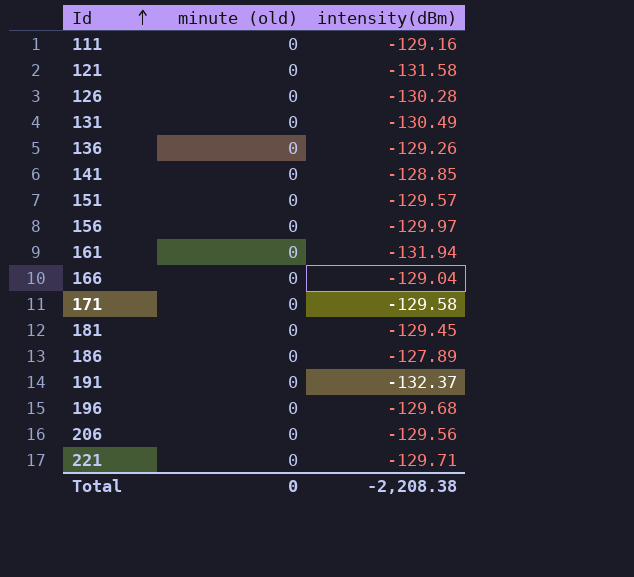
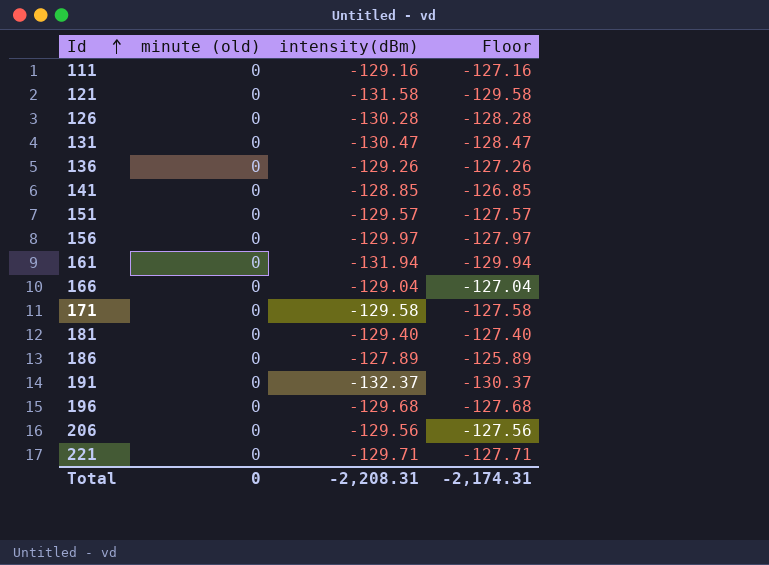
column Floor | formula: none -> [intensity(dBm)] + 2
131 | intensity(dBm): -130.49 -> -130.47
181 | intensity(dBm): -129.45 -> -129.40
Total | intensity(dBm): -2,208.38 -> -2,208.31

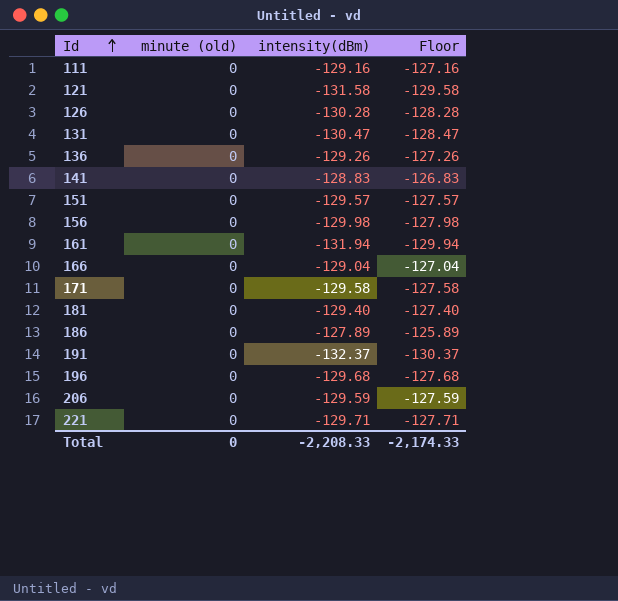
141 | intensity(dBm): -128.85 -> -128.83
141 | Floor: -126.85 -> -126.83
156 | intensity(dBm): -129.97 -> -129.98
156 | Floor: -127.97 -> -127.98
206 | intensity(dBm): -129.56 -> -129.59
206 | Floor: -127.56 -> -127.59
Total | intensity(dBm): -2,208.31 -> -2,208.33
Total | Floor: -2,174.31 -> -2,174.33

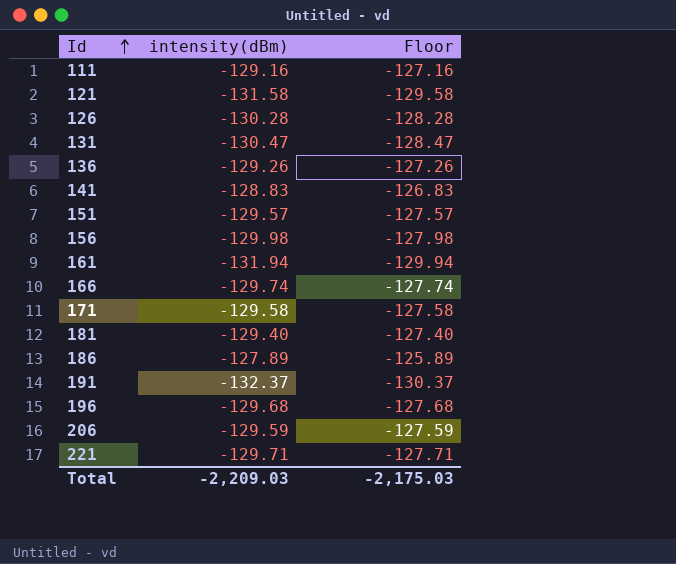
column minute (old) | position: 2 -> none
166 | intensity(dBm): -129.04 -> -129.74
166 | Floor: -127.04 -> -127.74
Total | intensity(dBm): -2,208.33 -> -2,209.03
Total | Floor: -2,174.33 -> -2,175.03

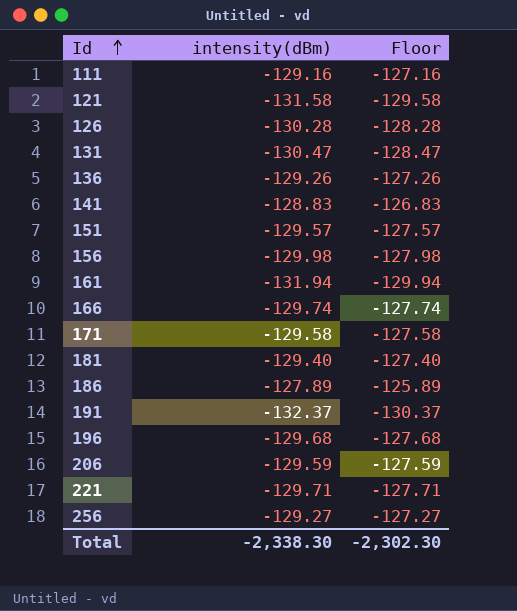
row 256: none -> -129.27 | -127.27
Total | intensity(dBm): -2,209.03 -> -2,338.30
Total | Floor: -2,175.03 -> -2,302.30

